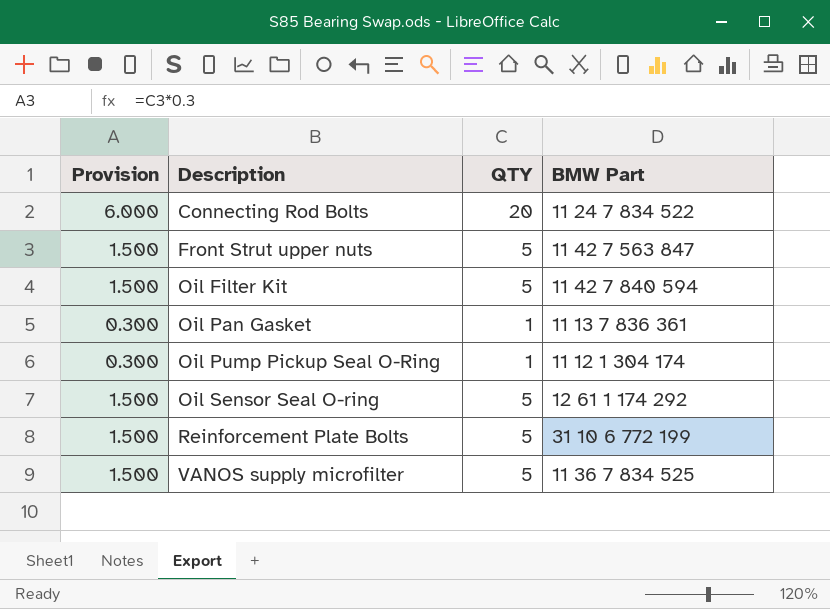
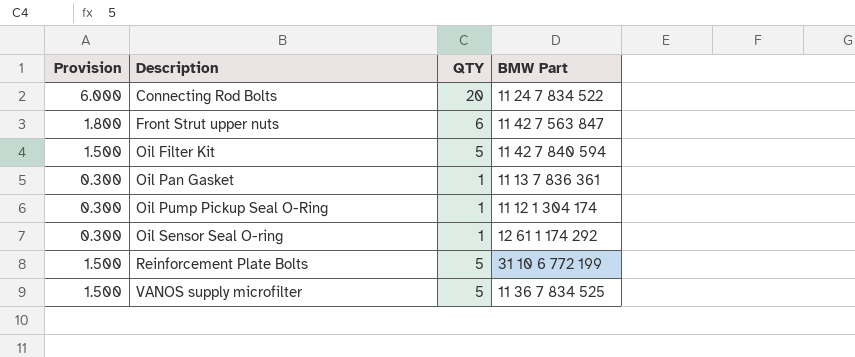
Front Strut upper nuts | Provision: 1.500 -> 1.800
Front Strut upper nuts | QTY: 5 -> 6
Oil Sensor Seal O-ring | Provision: 1.500 -> 0.300
Oil Sensor Seal O-ring | QTY: 5 -> 1

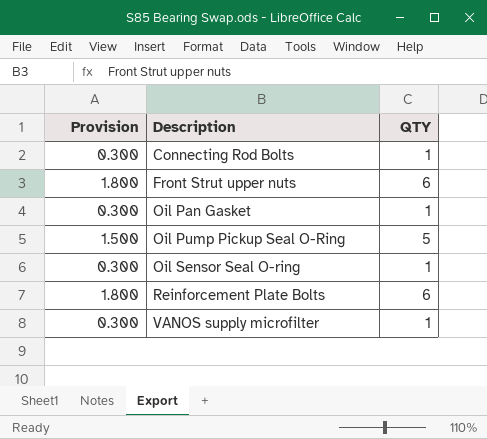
column BMW Part | position: 4 -> none
row Oil Filter Kit: 1.500 | 5 | 11 42 7 840 594 -> none
Connecting Rod Bolts | Provision: 6.000 -> 0.300
Connecting Rod Bolts | QTY: 20 -> 1
Oil Pump Pickup Seal O-Ring | Provision: 0.300 -> 1.500
Oil Pump Pickup Seal O-Ring | QTY: 1 -> 5
Reinforcement Plate Bolts | Provision: 1.500 -> 1.800
Reinforcement Plate Bolts | QTY: 5 -> 6
VANOS supply microfilter | Provision: 1.500 -> 0.300
VANOS supply microfilter | QTY: 5 -> 1

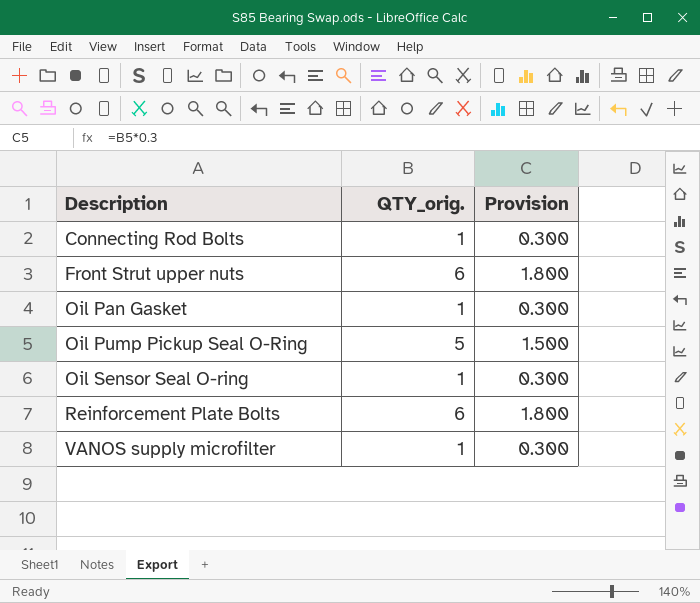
column name: QTY -> QTY_orig.
column Provision | position: 1 -> 3

